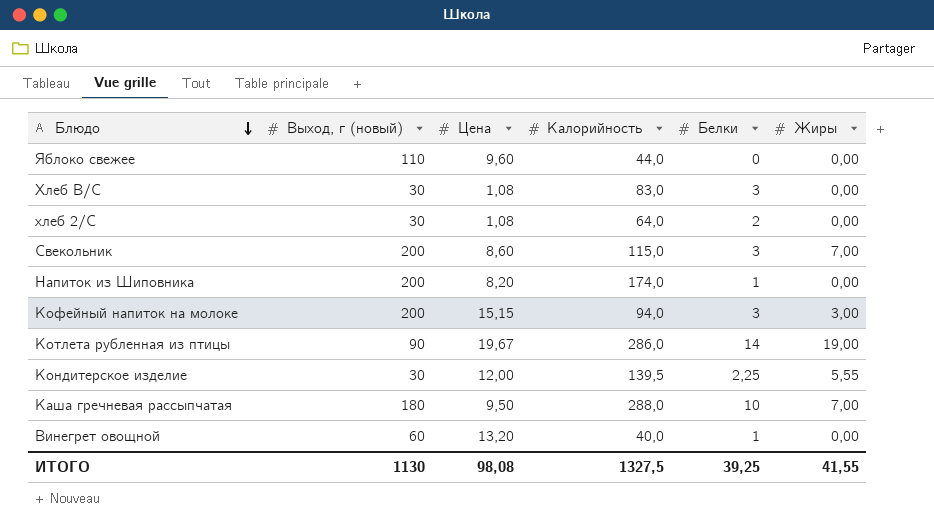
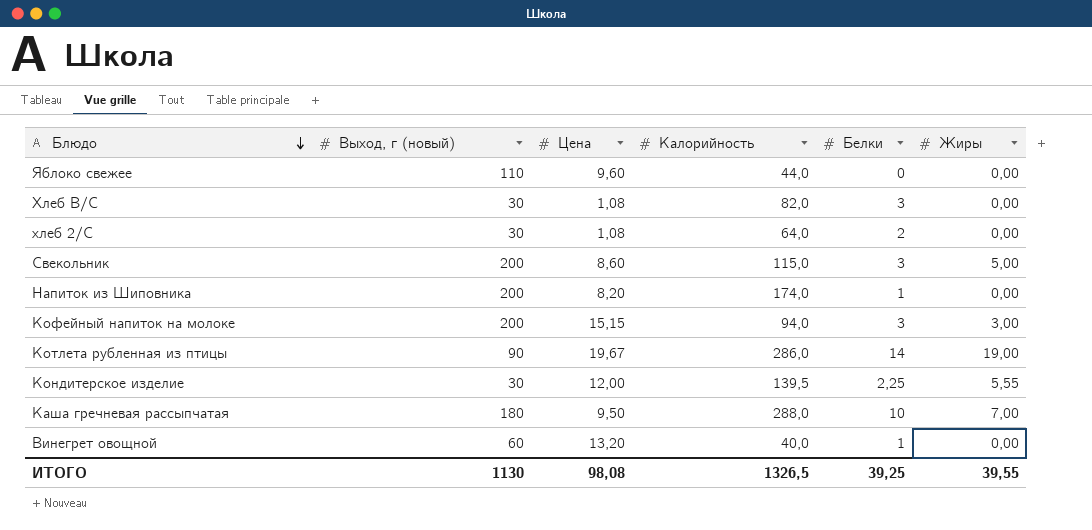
Хлеб В/С | Калорийность: 83,0 -> 82,0
Свекольник | Жиры: 7,00 -> 5,00
ИТОГО | Калорийность: 1327,5 -> 1326,5
ИТОГО | Жиры: 41,55 -> 39,55

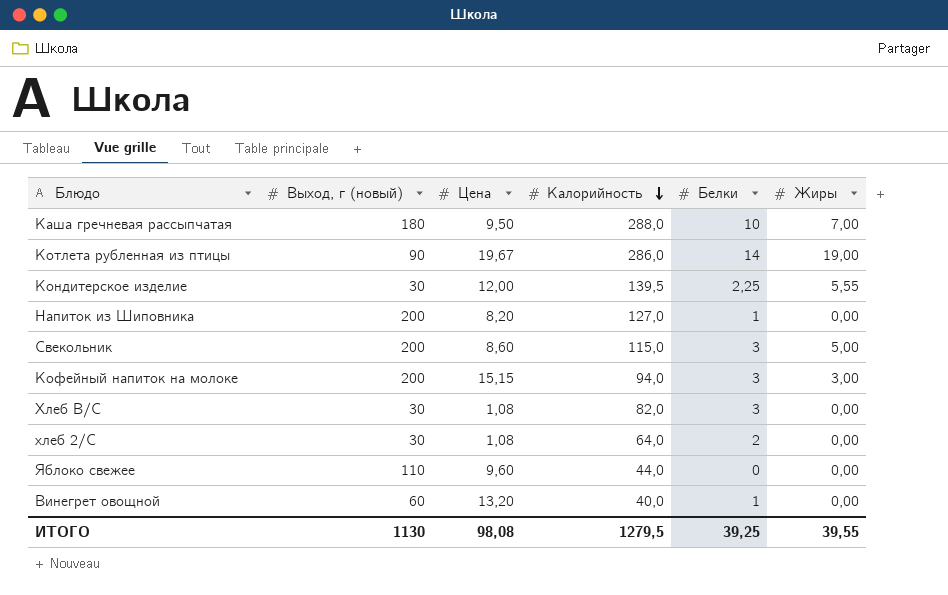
row order: Блюдо descending -> Калорийность descending
Напиток из Шиповника | Калорийность: 174,0 -> 127,0
ИТОГО | Калорийность: 1326,5 -> 1279,5

